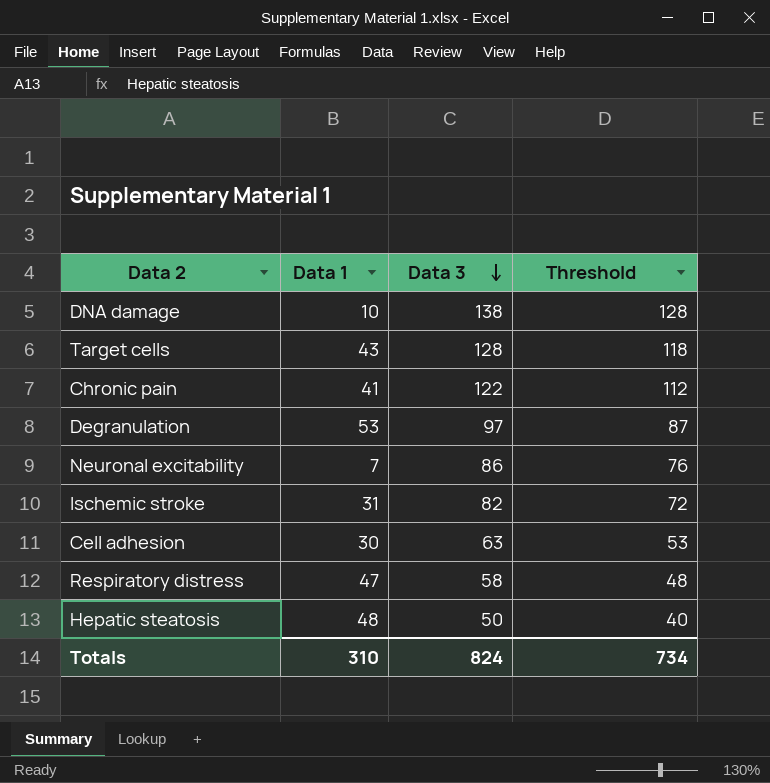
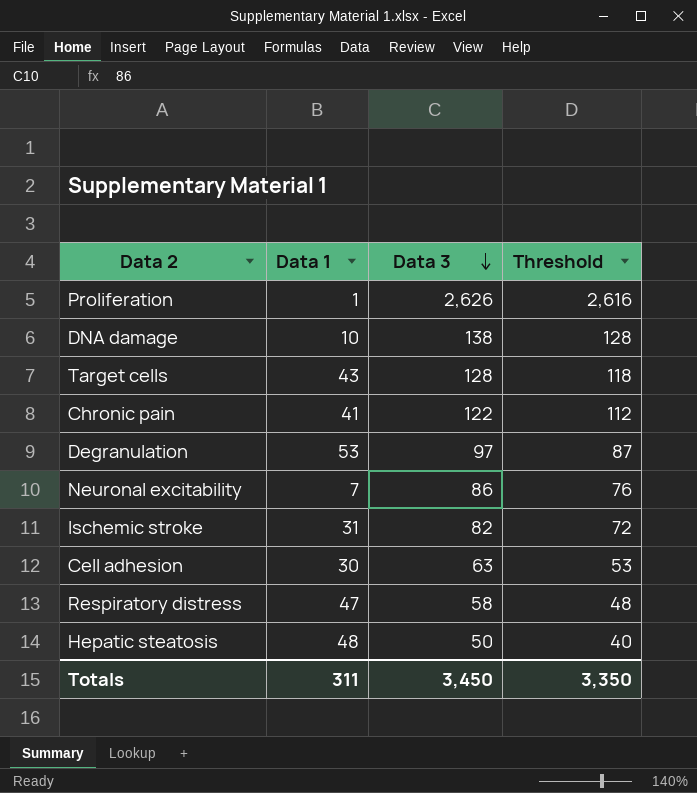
row Proliferation: none -> 1 | 2,626 | 2,616
Totals | Data 1: 310 -> 311
Totals | Data 3: 824 -> 3,450
Totals | Threshold: 734 -> 3,350

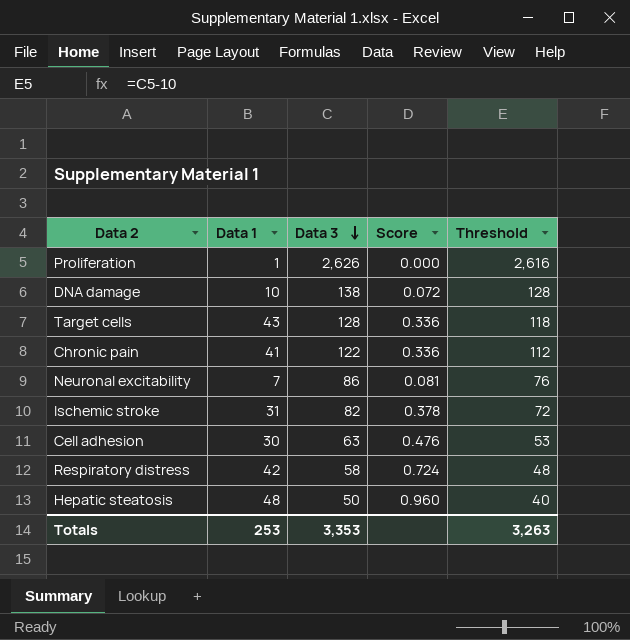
column Score | formula: none -> [Data 1] / [Data 3]
row Degranulation: 53 | 97 | 87 -> none
Respiratory distress | Data 1: 47 -> 42
Totals | Data 1: 311 -> 253
Totals | Data 3: 3,450 -> 3,353
Totals | Threshold: 3,350 -> 3,263

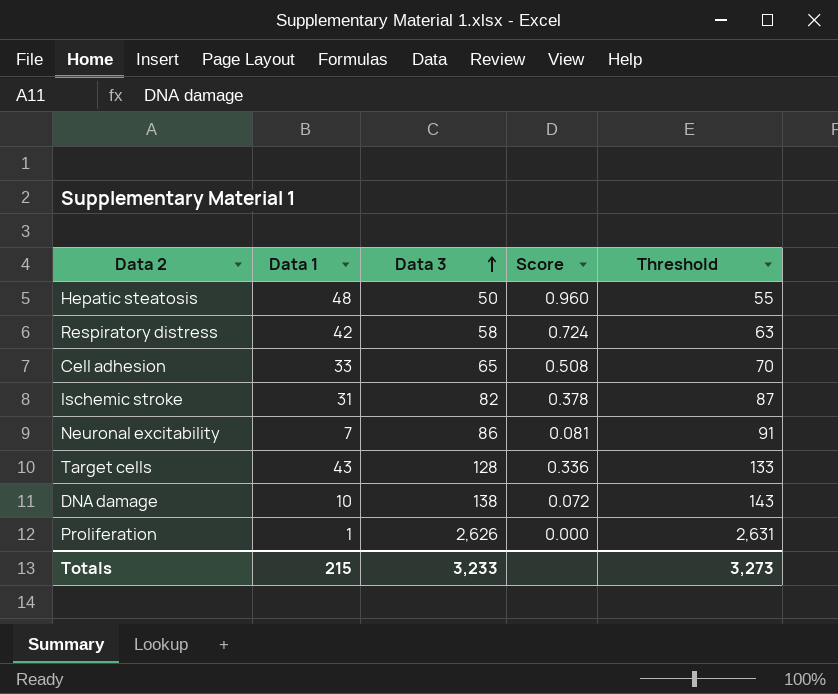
row order: Data 3 descending -> Data 3 ascending
column Threshold | formula: [Data 3] - 10 -> [Data 3] + 5
row Chronic pain: 41 | 122 | 0.336 | 112 -> none
Cell adhesion | Data 1: 30 -> 33
Cell adhesion | Data 3: 63 -> 65
Cell adhesion | Score: 0.476 -> 0.508
Totals | Data 1: 253 -> 215
Totals | Data 3: 3,353 -> 3,233
Totals | Threshold: 3,263 -> 3,273

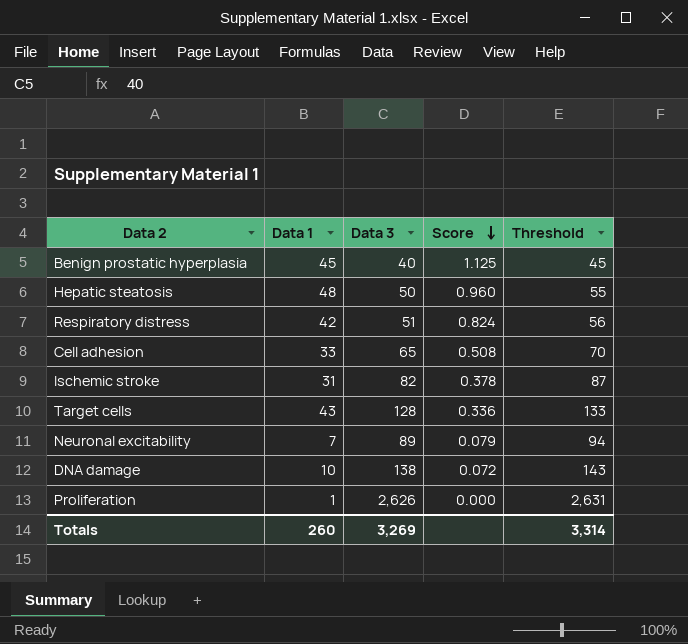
row order: Data 3 ascending -> Score descending
row Benign prostatic hyperplasia: none -> 45 | 40 | 1.125 | 45
Respiratory distress | Data 3: 58 -> 51
Respiratory distress | Score: 0.724 -> 0.824
Respiratory distress | Threshold: 63 -> 56
Neuronal excitability | Data 3: 86 -> 89
Neuronal excitability | Score: 0.081 -> 0.079
Neuronal excitability | Threshold: 91 -> 94
Totals | Data 1: 215 -> 260
Totals | Data 3: 3,233 -> 3,269
Totals | Threshold: 3,273 -> 3,314

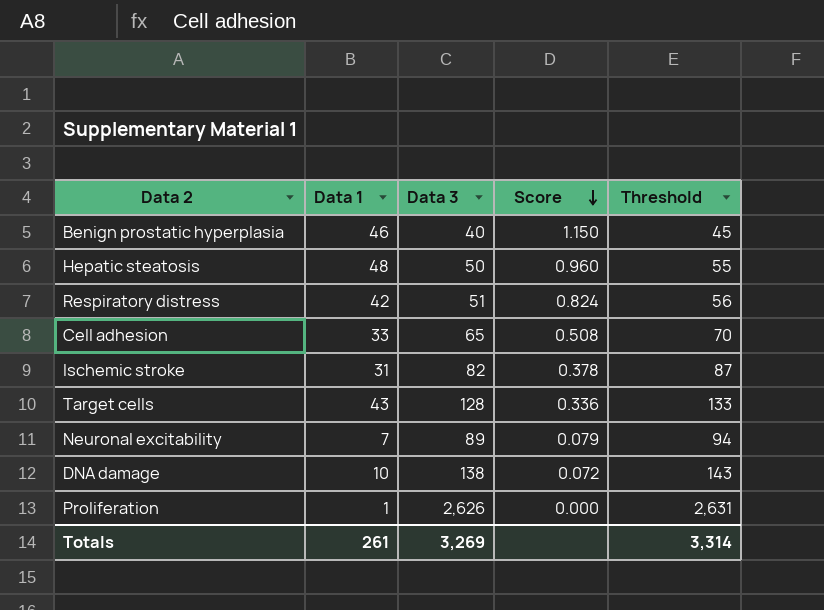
Benign prostatic hyperplasia | Data 1: 45 -> 46
Benign prostatic hyperplasia | Score: 1.125 -> 1.150
Totals | Data 1: 260 -> 261

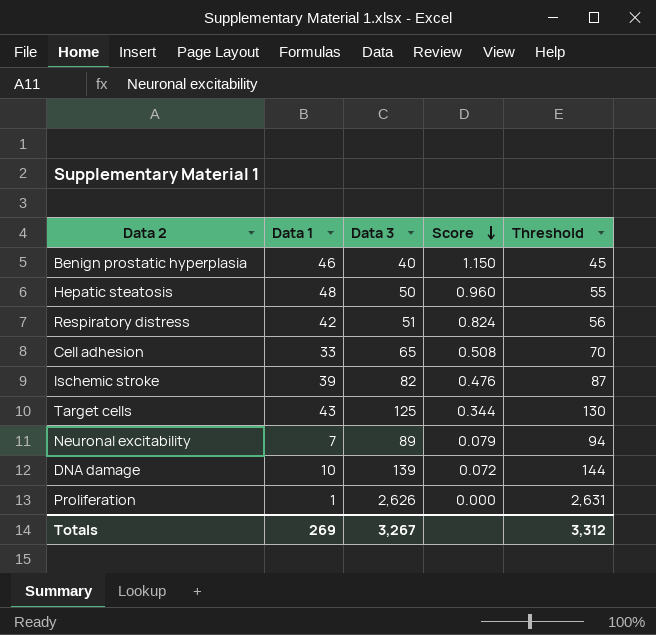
Ischemic stroke | Data 1: 31 -> 39
Ischemic stroke | Score: 0.378 -> 0.476
Target cells | Data 3: 128 -> 125
Target cells | Score: 0.336 -> 0.344
Target cells | Threshold: 133 -> 130
DNA damage | Data 3: 138 -> 139
DNA damage | Threshold: 143 -> 144
Totals | Data 1: 261 -> 269
Totals | Data 3: 3,269 -> 3,267
Totals | Threshold: 3,314 -> 3,312

